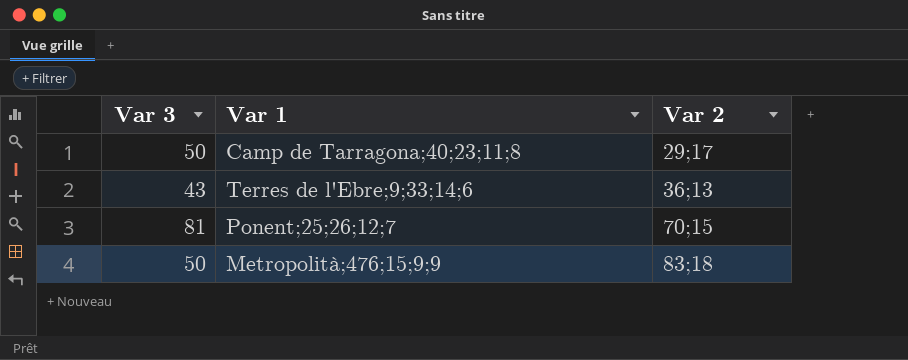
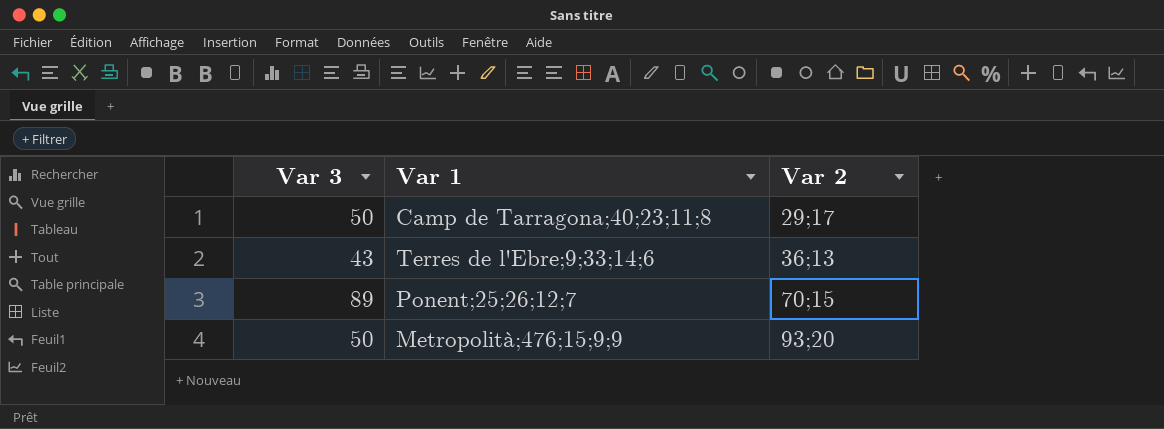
Ponent;25;26;12;7 | Var 3: 81 -> 89
Metropolità;476;15;9;9 | Var 2: 83;18 -> 93;20

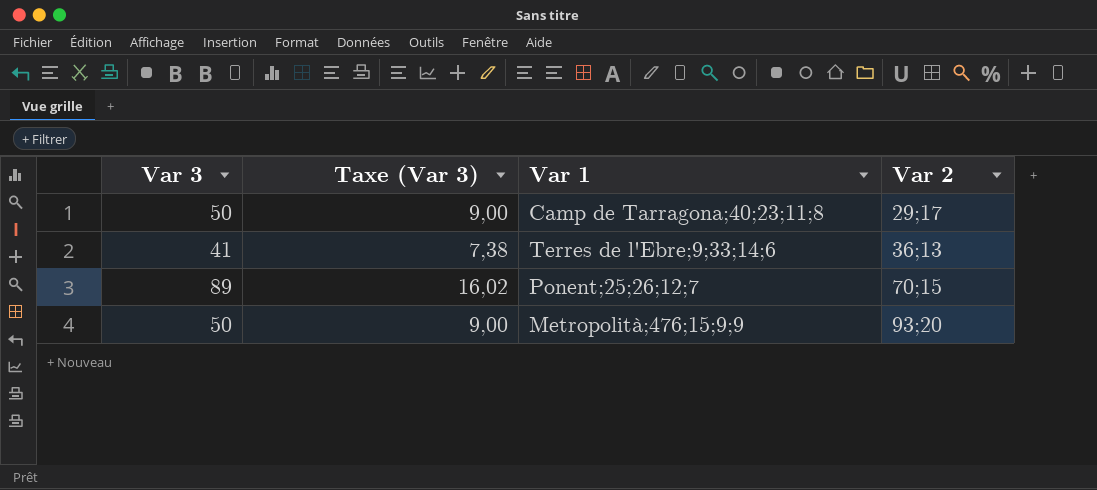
column Taxe (Var 3) | formula: none -> [Var 3] * 0,18
Terres de l'Ebre;9;33;14;6 | Var 3: 43 -> 41

